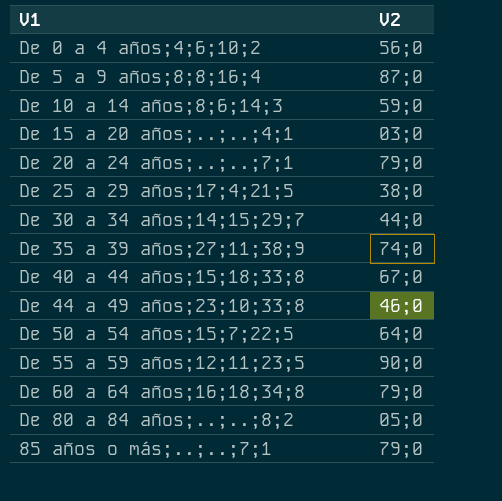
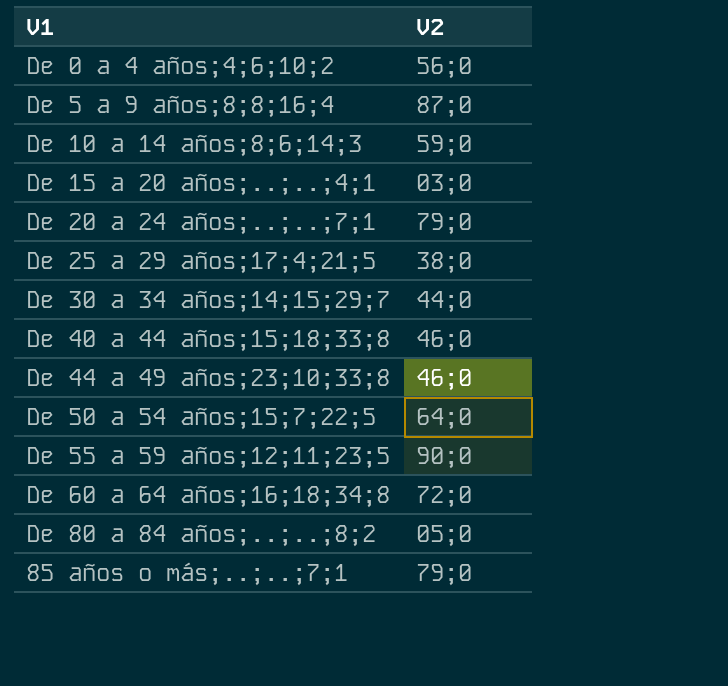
row De 35 a 39 años;27;11;38;9: 74;0 -> none
De 40 a 44 años;15;18;33;8 | V2: 67;0 -> 46;0
De 60 a 64 años;16;18;34;8 | V2: 79;0 -> 72;0

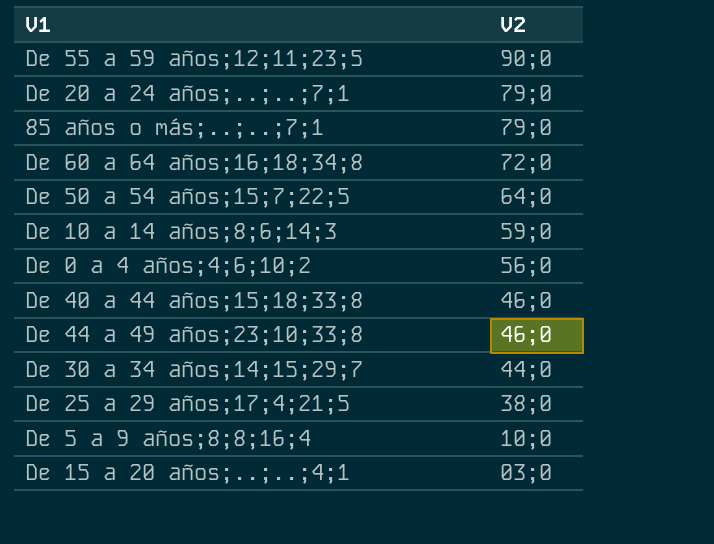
row order: none -> V2 descending
row De 80 a 84 años;..;..;8;2: 05;0 -> none
De 5 a 9 años;8;8;16;4 | V2: 87;0 -> 10;0

